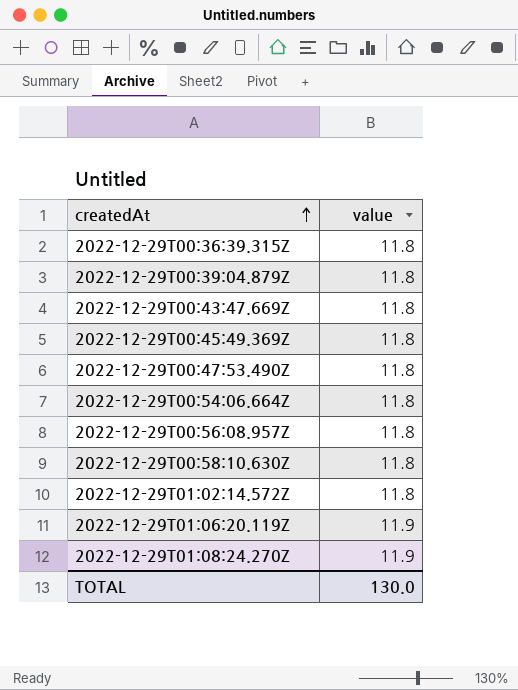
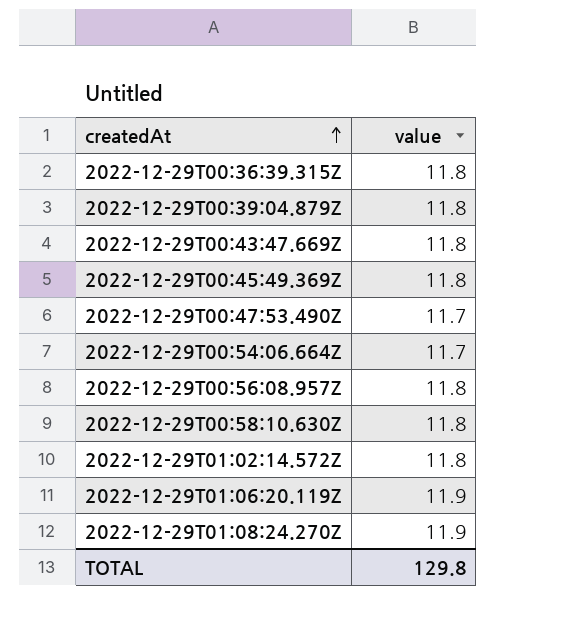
2022-12-29T00:47:53.490Z | value: 11.8 -> 11.7
2022-12-29T00:54:06.664Z | value: 11.8 -> 11.7
TOTAL | value: 130.0 -> 129.8

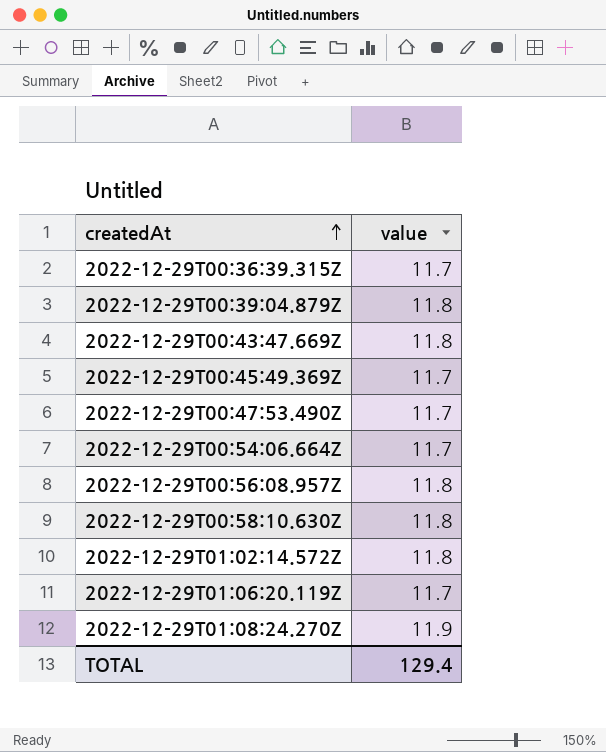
2022-12-29T00:36:39.315Z | value: 11.8 -> 11.7
2022-12-29T00:45:49.369Z | value: 11.8 -> 11.7
2022-12-29T01:06:20.119Z | value: 11.9 -> 11.7
TOTAL | value: 129.8 -> 129.4

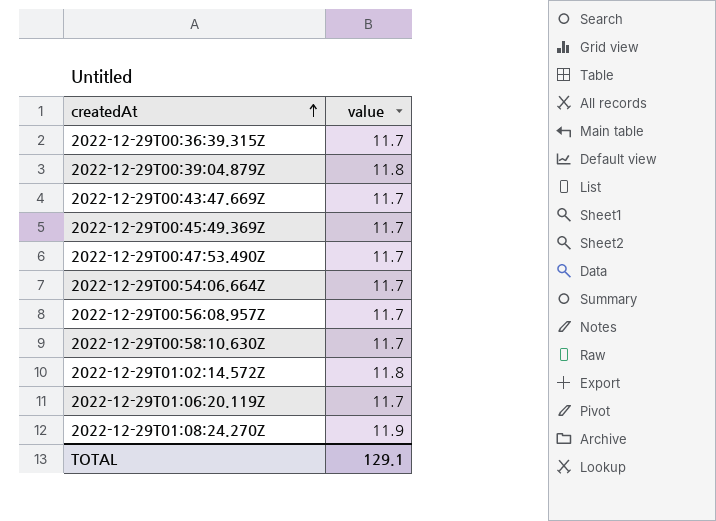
2022-12-29T00:43:47.669Z | value: 11.8 -> 11.7
2022-12-29T00:56:08.957Z | value: 11.8 -> 11.7
2022-12-29T00:58:10.630Z | value: 11.8 -> 11.7
TOTAL | value: 129.4 -> 129.1

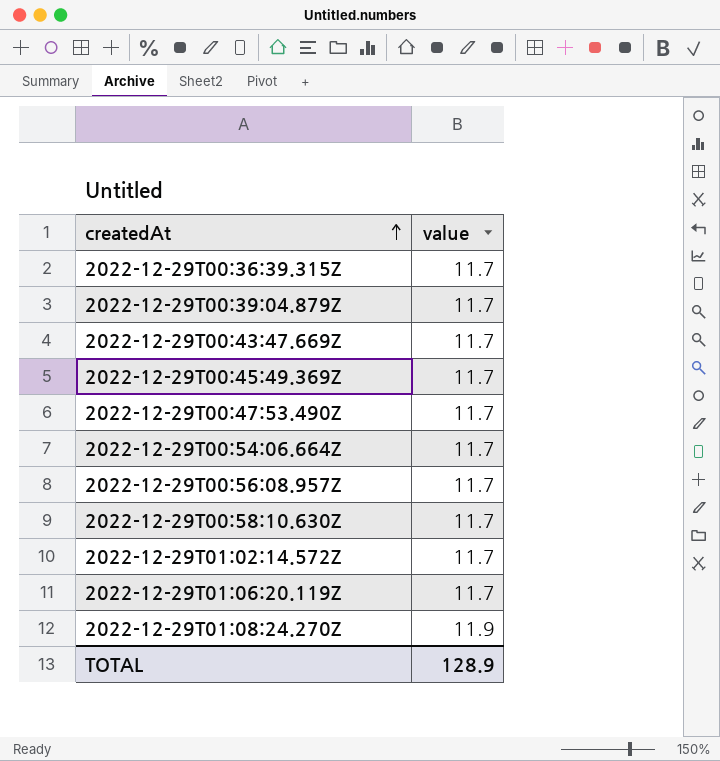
2022-12-29T00:39:04.879Z | value: 11.8 -> 11.7
2022-12-29T01:02:14.572Z | value: 11.8 -> 11.7
TOTAL | value: 129.1 -> 128.9

